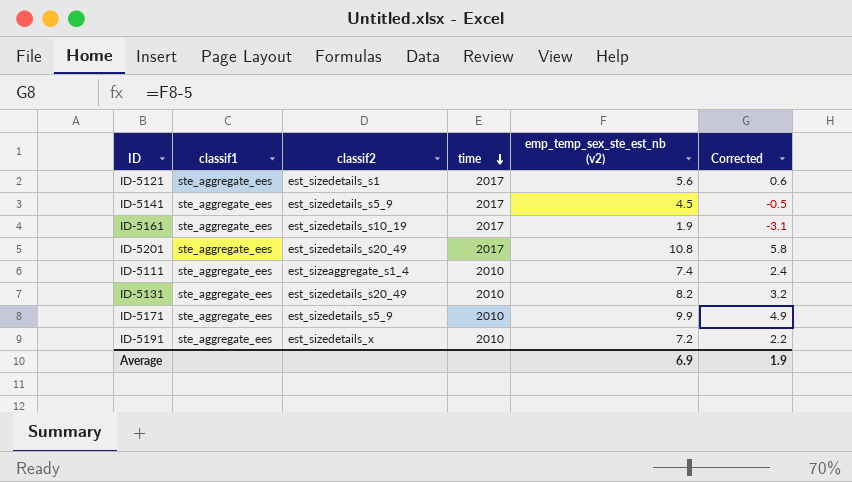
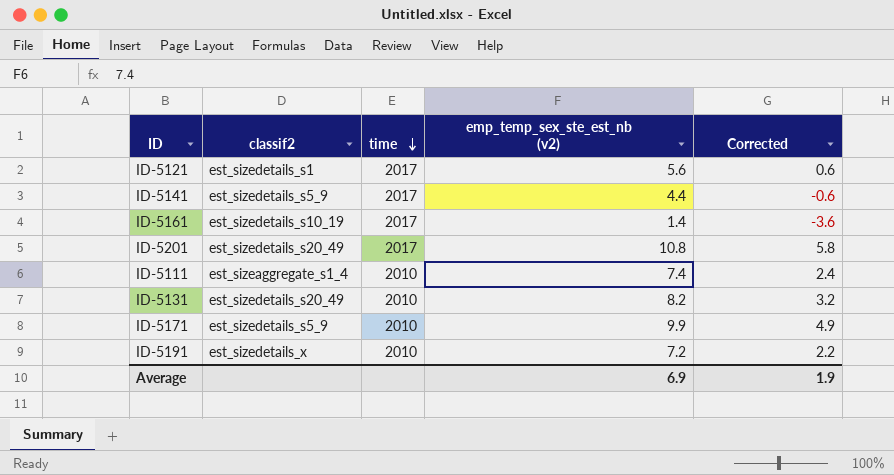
column classif1 | position: 2 -> none
ID-5141 | emp_temp_sex_ste_est_nb (v2): 4.5 -> 4.4
ID-5141 | Corrected: -0.5 -> -0.6
ID-5161 | emp_temp_sex_ste_est_nb (v2): 1.9 -> 1.4
ID-5161 | Corrected: -3.1 -> -3.6

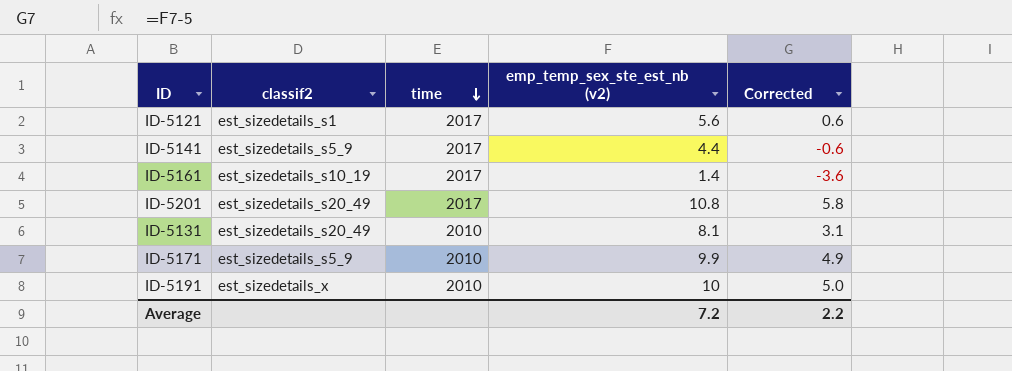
row ID-5111: est_sizeaggregate_s1_4 | 2010 | 7.4 | 2.4 -> none
ID-5131 | emp_temp_sex_ste_est_nb (v2): 8.2 -> 8.1
ID-5131 | Corrected: 3.2 -> 3.1
ID-5191 | emp_temp_sex_ste_est_nb (v2): 7.2 -> 10
ID-5191 | Corrected: 2.2 -> 5.0
Average | emp_temp_sex_ste_est_nb (v2): 6.9 -> 7.2
Average | Corrected: 1.9 -> 2.2

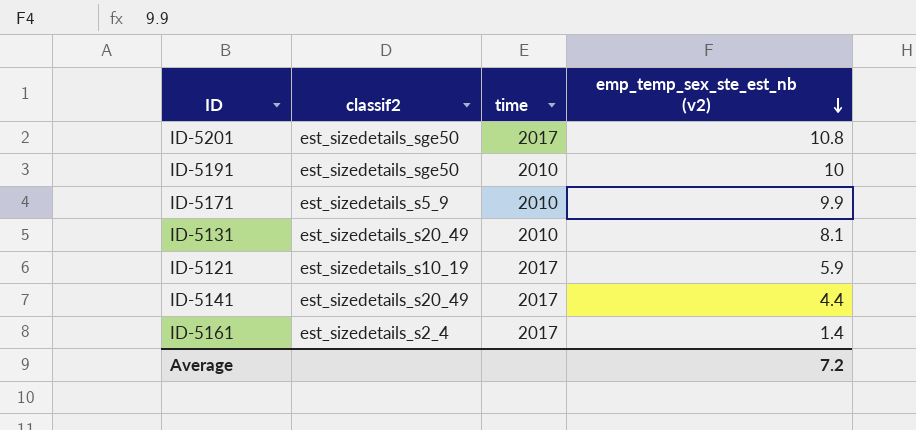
row order: time descending -> emp_temp_sex_ste_est_nb (v2) descending
column Corrected | formula: [emp_temp_sex_ste_est_nb (v2)] - 5 -> none
ID-5201 | classif2: est_sizedetails_s20_49 -> est_sizedetails_sge50
ID-5191 | classif2: est_sizedetails_x -> est_sizedetails_sge50
ID-5121 | classif2: est_sizedetails_s1 -> est_sizedetails_s10_19
ID-5121 | emp_temp_sex_ste_est_nb (v2): 5.6 -> 5.9
ID-5141 | classif2: est_sizedetails_s5_9 -> est_sizedetails_s20_49
ID-5161 | classif2: est_sizedetails_s10_19 -> est_sizedetails_s2_4

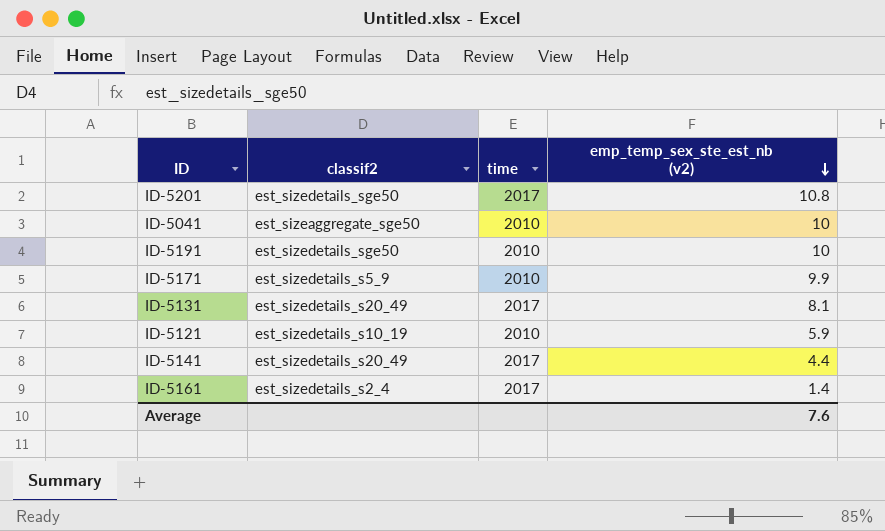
row ID-5041: none -> est_sizeaggregate_sge50 | 2010 | 10
ID-5131 | time: 2010 -> 2017
ID-5121 | time: 2017 -> 2010
Average | emp_temp_sex_ste_est_nb (v2): 7.2 -> 7.6

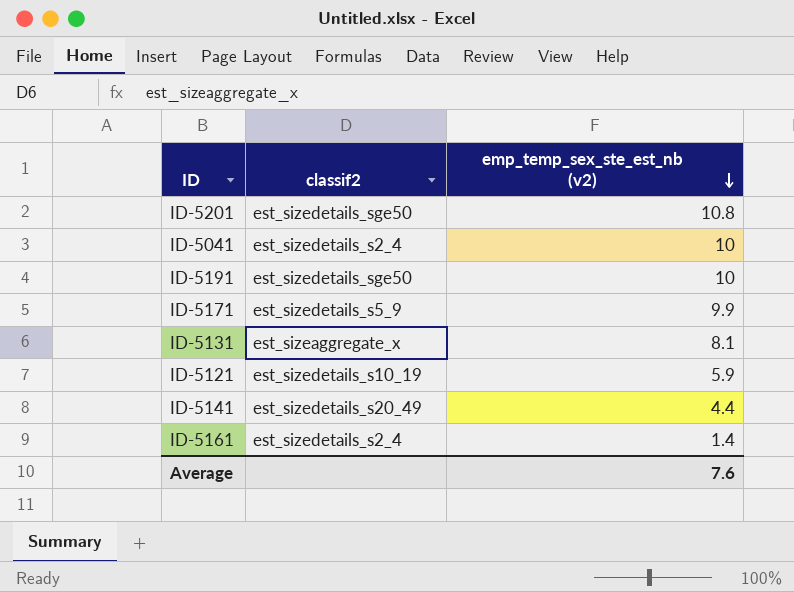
column time | position: 3 -> none
ID-5041 | classif2: est_sizeaggregate_sge50 -> est_sizedetails_s2_4
ID-5131 | classif2: est_sizedetails_s20_49 -> est_sizeaggregate_x

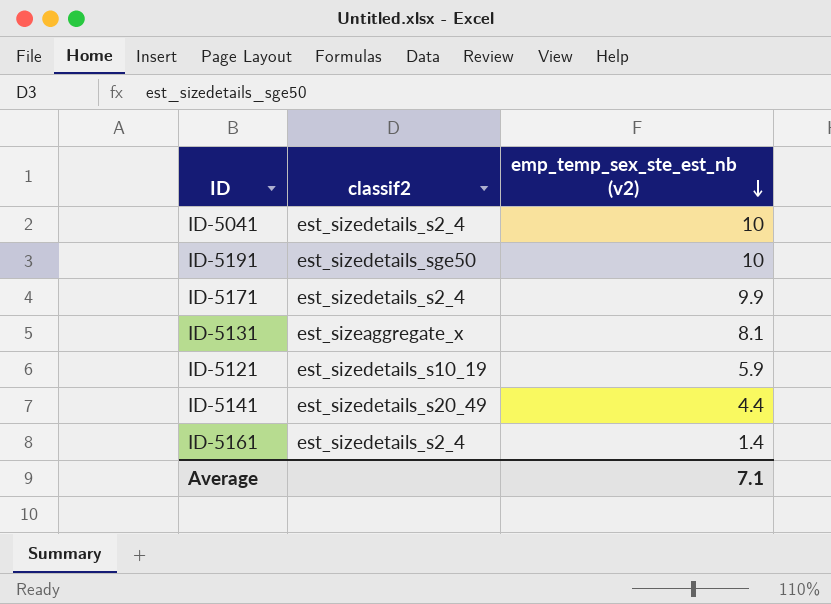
row ID-5201: est_sizedetails_sge50 | 10.8 -> none
ID-5171 | classif2: est_sizedetails_s5_9 -> est_sizedetails_s2_4
Average | emp_temp_sex_ste_est_nb (v2): 7.6 -> 7.1

